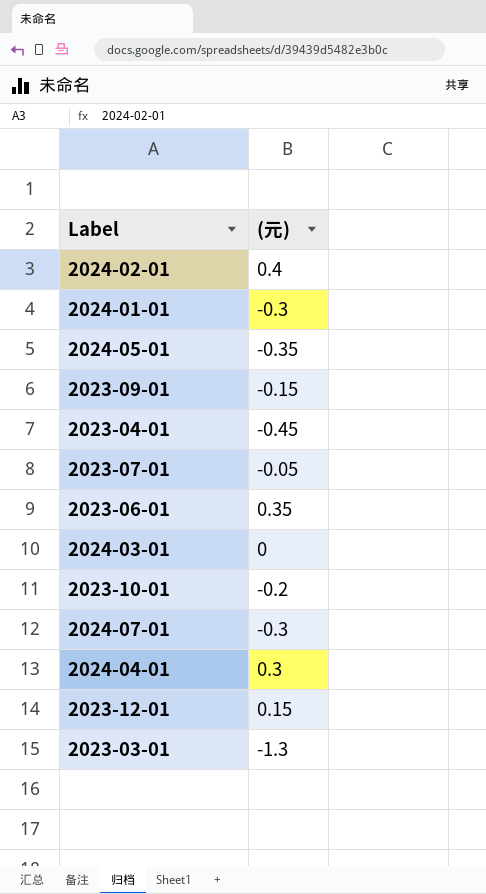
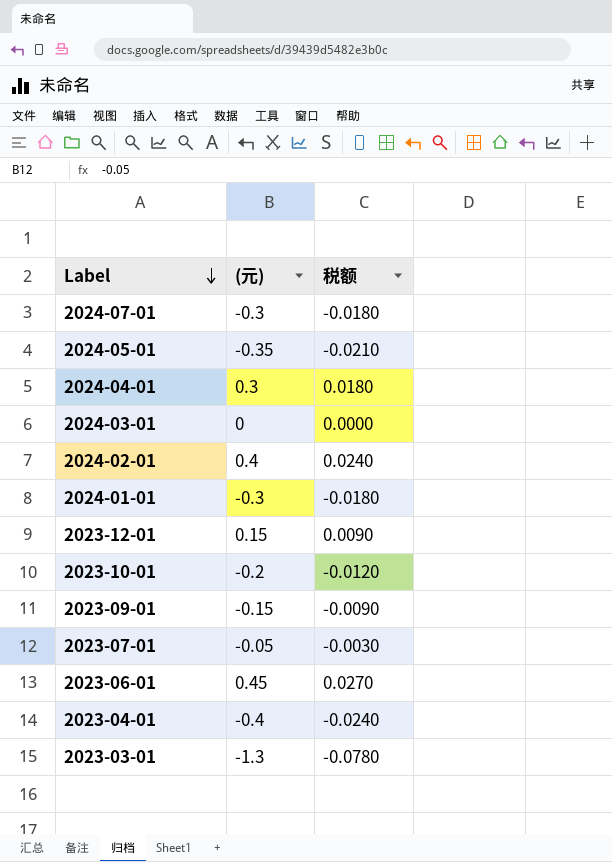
row order: none -> Label descending
column 税额 | formula: none -> [(元)] * 0.06
2023-06-01 | (元): 0.35 -> 0.45
2023-04-01 | (元): -0.45 -> -0.4

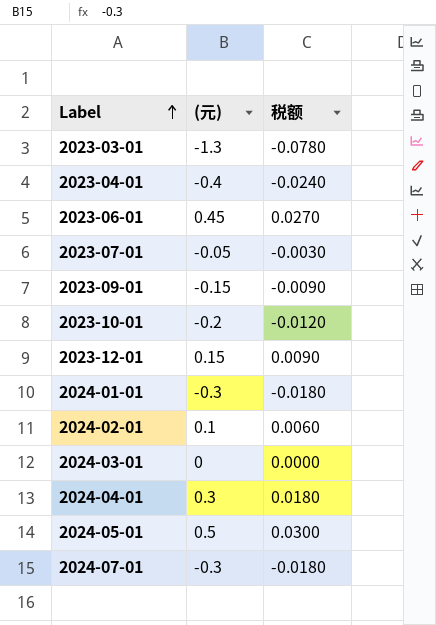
row order: Label descending -> Label ascending
2024-02-01 | (元): 0.4 -> 0.1
2024-02-01 | 税额: 0.0240 -> 0.0060
2024-05-01 | (元): -0.35 -> 0.5
2024-05-01 | 税额: -0.0210 -> 0.0300

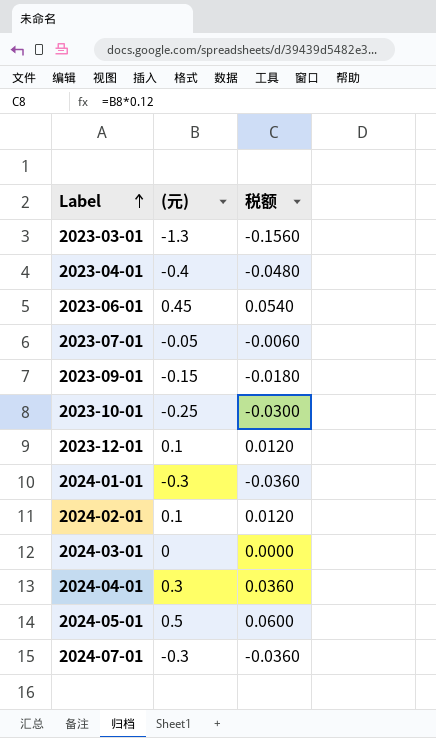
column 税额 | formula: [(元)] * 0.06 -> [(元)] * 0.12
2023-10-01 | (元): -0.2 -> -0.25
2023-12-01 | (元): 0.15 -> 0.1

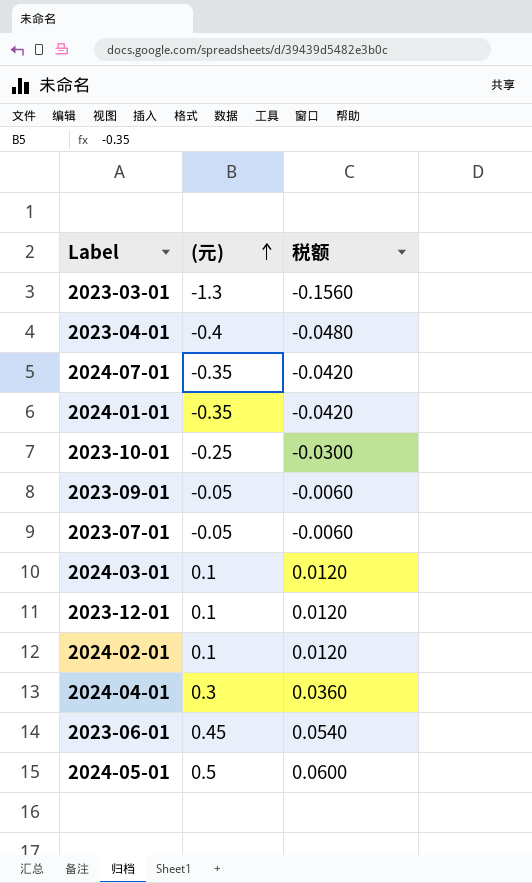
row order: Label ascending -> (元) ascending
2024-07-01 | (元): -0.3 -> -0.35
2024-07-01 | 税额: -0.0360 -> -0.0420
2024-01-01 | (元): -0.3 -> -0.35
2024-01-01 | 税额: -0.0360 -> -0.0420
2023-09-01 | (元): -0.15 -> -0.05
2023-09-01 | 税额: -0.0180 -> -0.0060
2024-03-01 | (元): 0 -> 0.1
2024-03-01 | 税额: 0.0000 -> 0.0120

